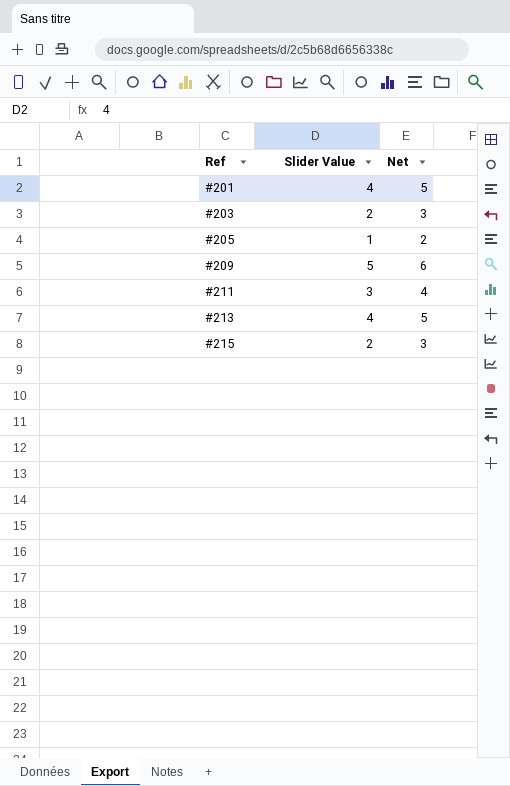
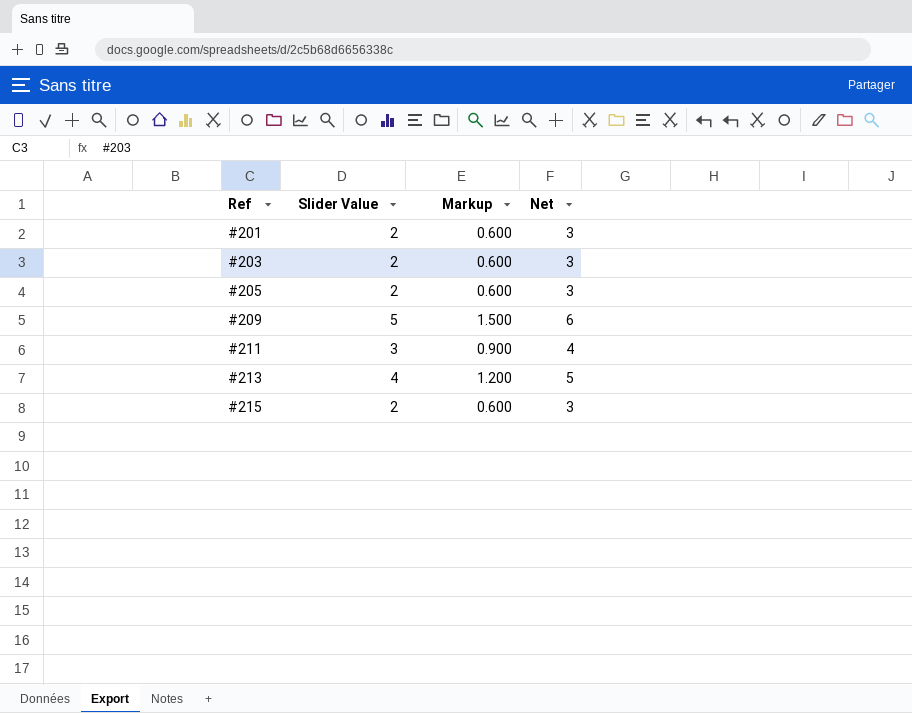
column Markup | formula: none -> [Slider Value] * 0.3
#201 | Slider Value: 4 -> 2
#201 | Net: 5 -> 3
#205 | Slider Value: 1 -> 2
#205 | Net: 2 -> 3

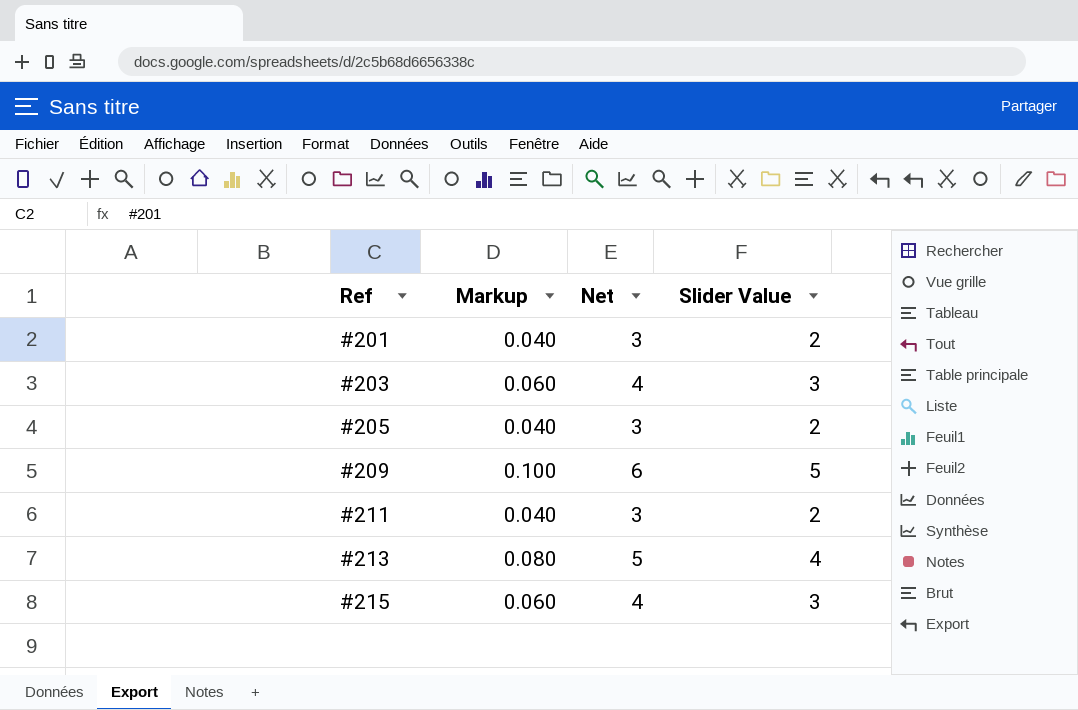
column Markup | formula: [Slider Value] * 0.3 -> [Slider Value] * 0.02
column Slider Value | position: 2 -> 4
#203 | Net: 3 -> 4
#203 | Slider Value: 2 -> 3
#211 | Net: 4 -> 3
#211 | Slider Value: 3 -> 2
#215 | Net: 3 -> 4
#215 | Slider Value: 2 -> 3

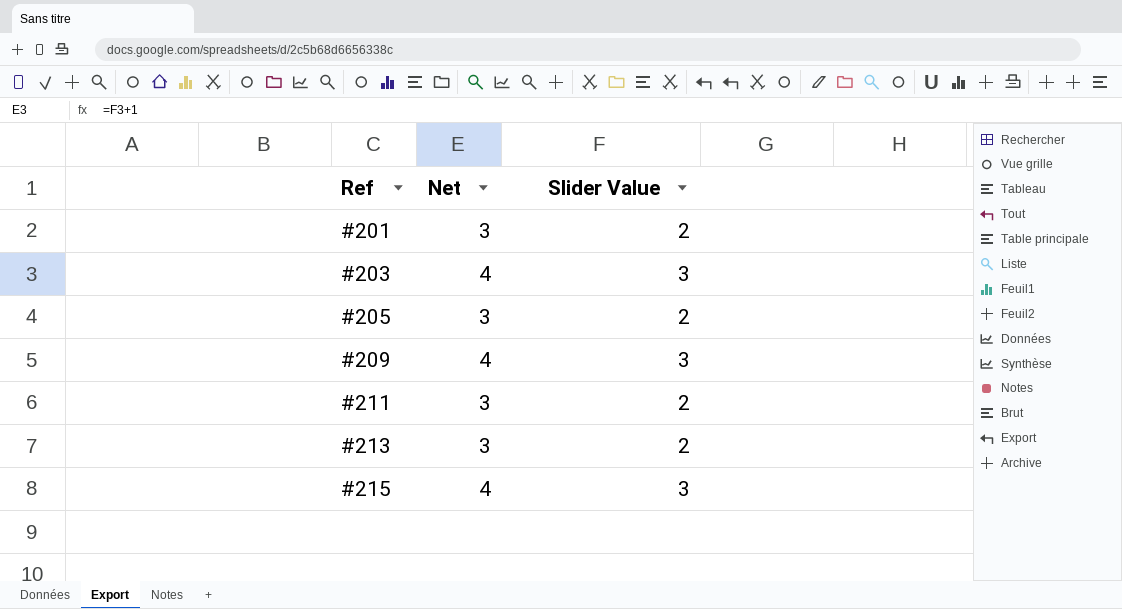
column Markup | formula: [Slider Value] * 0.02 -> none
#209 | Net: 6 -> 4
#209 | Slider Value: 5 -> 3
#213 | Net: 5 -> 3
#213 | Slider Value: 4 -> 2

